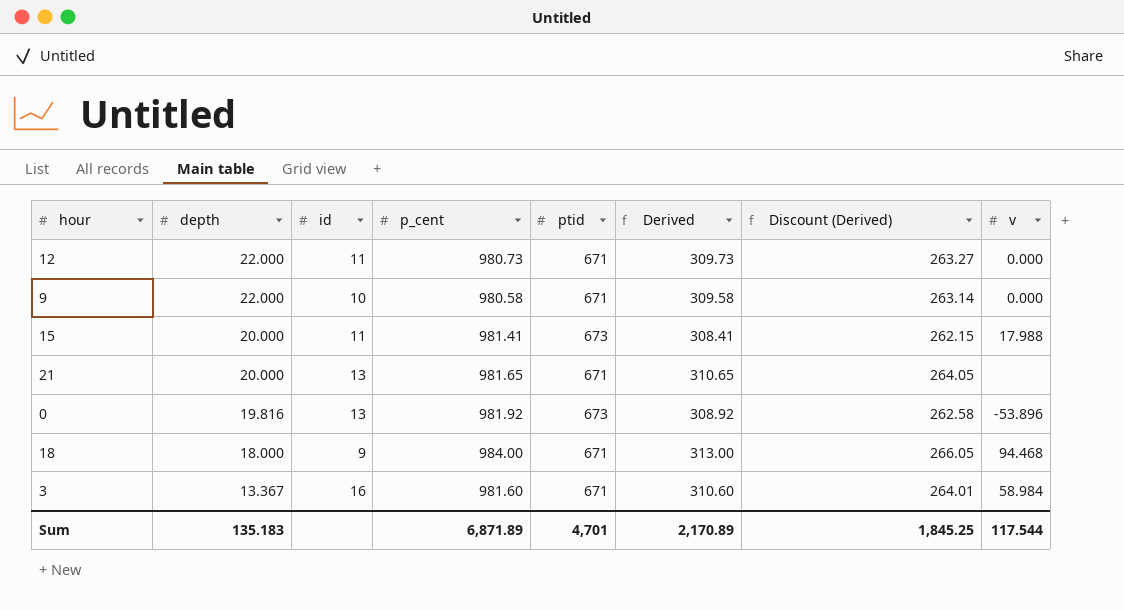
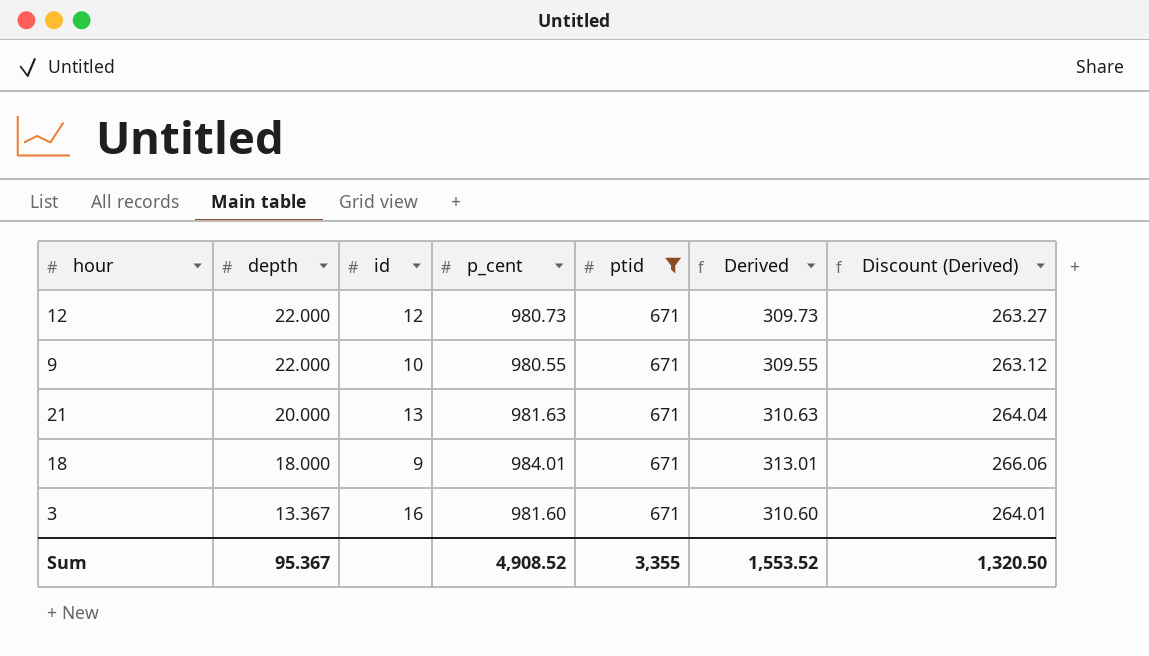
filter: none -> ptid = 671
column v | position: 8 -> none
12 | id: 11 -> 12
9 | p_cent: 980.58 -> 980.55
9 | Derived: 309.58 -> 309.55
9 | Discount (Derived): 263.14 -> 263.12
21 | p_cent: 981.65 -> 981.63
21 | Derived: 310.65 -> 310.63
21 | Discount (Derived): 264.05 -> 264.04
18 | p_cent: 984.00 -> 984.01
18 | Derived: 313.00 -> 313.01
18 | Discount (Derived): 266.05 -> 266.06
Sum | depth: 135.183 -> 95.367
Sum | p_cent: 6,871.89 -> 4,908.52
Sum | ptid: 4,701 -> 3,355
Sum | Derived: 2,170.89 -> 1,553.52
Sum | Discount (Derived): 1,845.25 -> 1,320.50

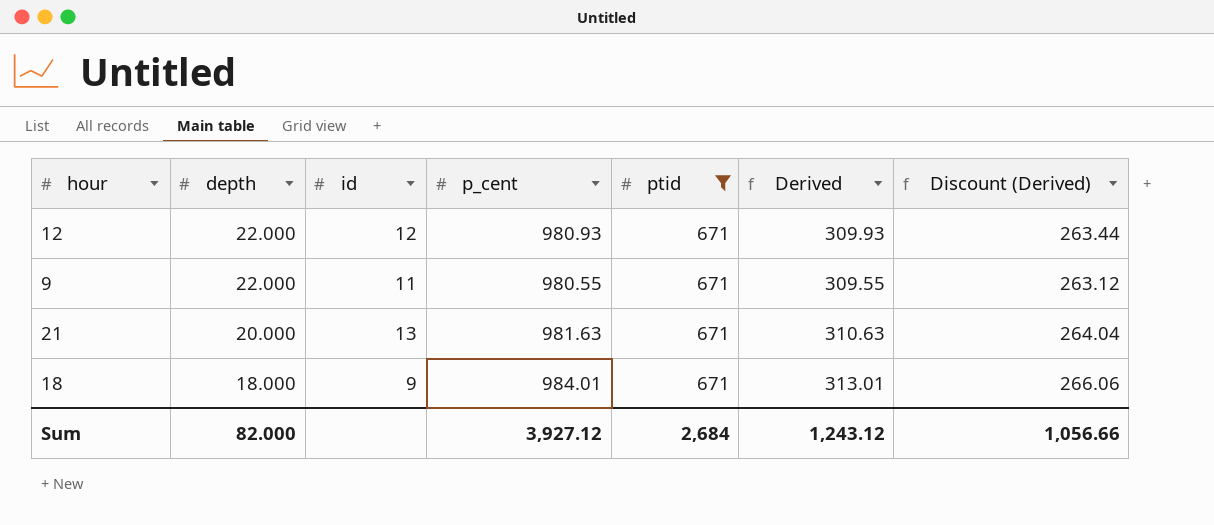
row 3: 13.367 | 16 | 981.60 | 671 | 310.60 | 264.01 -> none
12 | p_cent: 980.73 -> 980.93
12 | Derived: 309.73 -> 309.93
12 | Discount (Derived): 263.27 -> 263.44
9 | id: 10 -> 11
Sum | depth: 95.367 -> 82.000
Sum | p_cent: 4,908.52 -> 3,927.12
Sum | ptid: 3,355 -> 2,684
Sum | Derived: 1,553.52 -> 1,243.12
Sum | Discount (Derived): 1,320.50 -> 1,056.66

